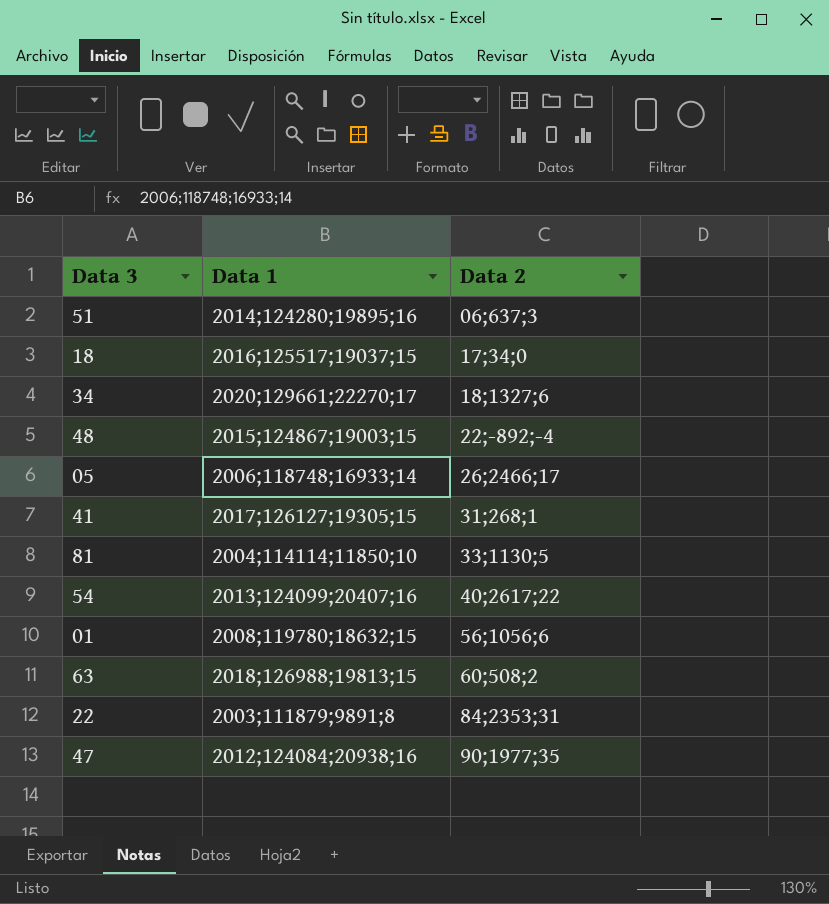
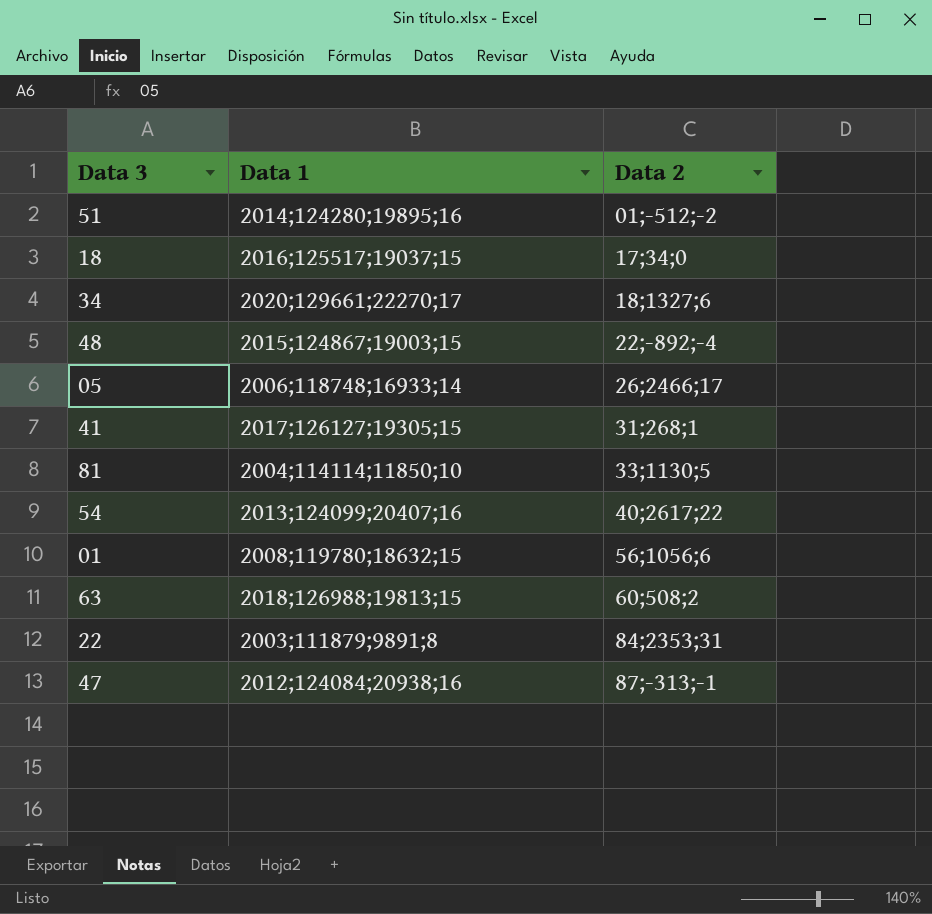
51 | Data 2: 06;637;3 -> 01;-512;-2
47 | Data 2: 90;1977;35 -> 87;-313;-1

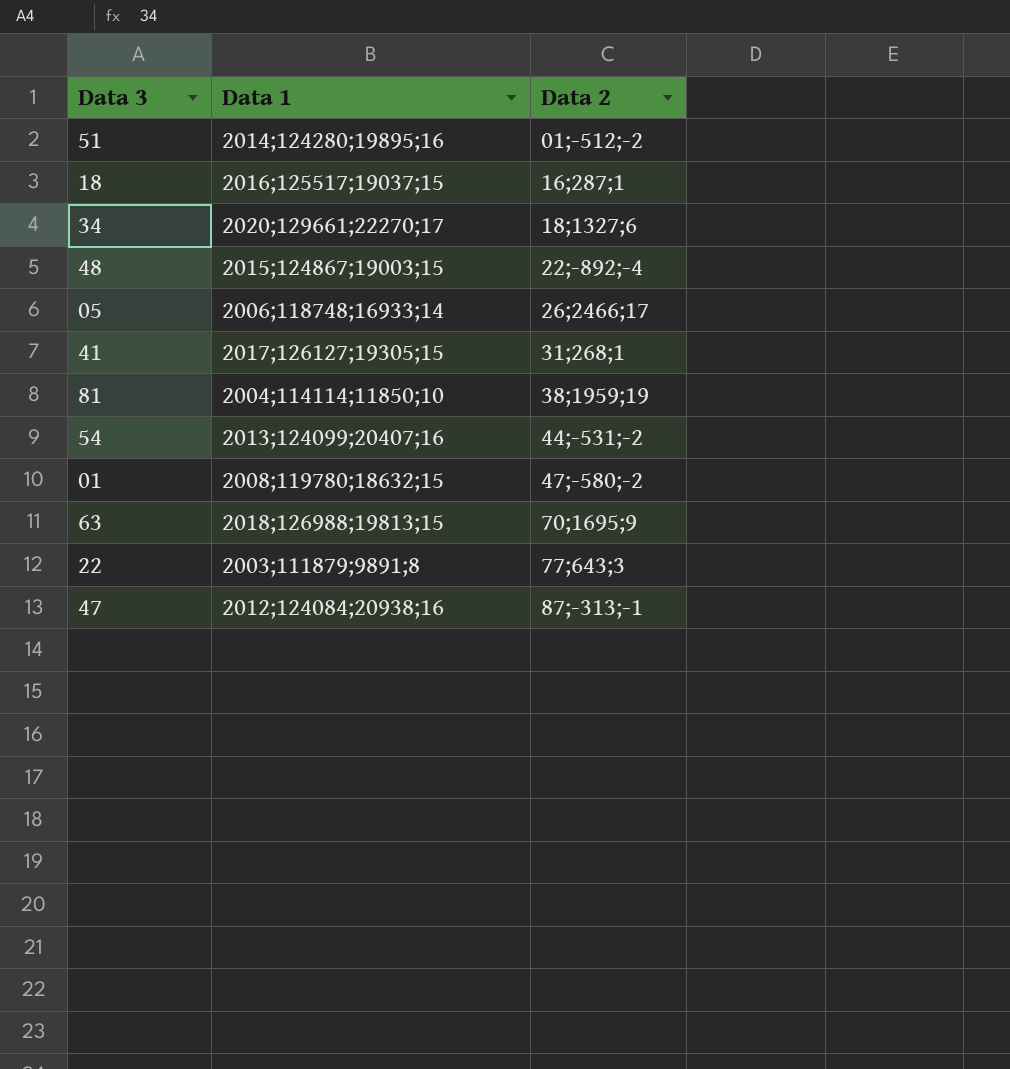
18 | Data 2: 17;34;0 -> 16;287;1
81 | Data 2: 33;1130;5 -> 38;1959;19
54 | Data 2: 40;2617;22 -> 44;-531;-2
01 | Data 2: 56;1056;6 -> 47;-580;-2
63 | Data 2: 60;508;2 -> 70;1695;9
22 | Data 2: 84;2353;31 -> 77;643;3

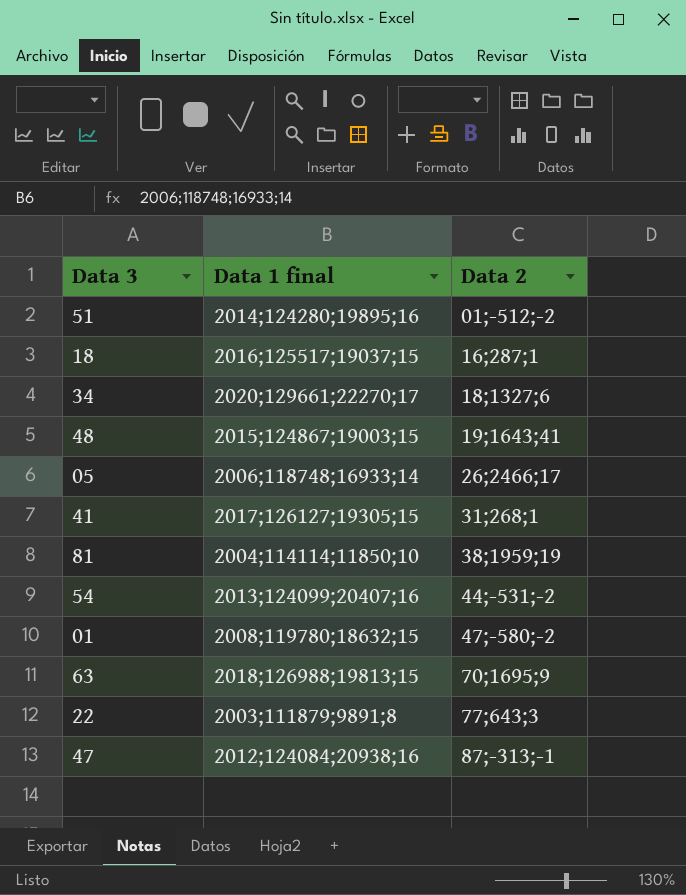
column name: Data 1 -> Data 1 final
48 | Data 2: 22;-892;-4 -> 19;1643;41

